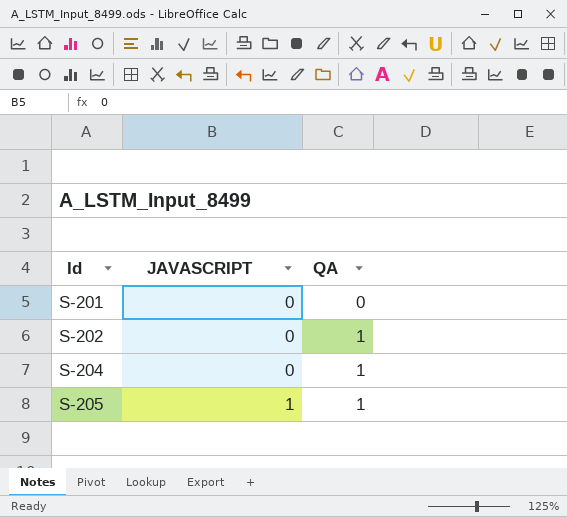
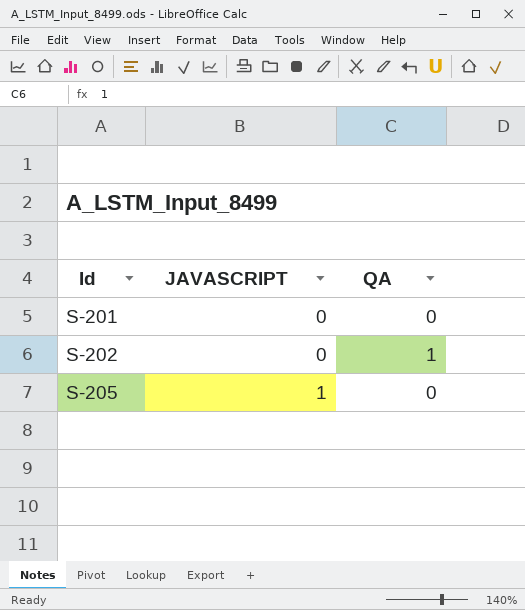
row S-204: 0 | 1 -> none
S-205 | QA: 1 -> 0

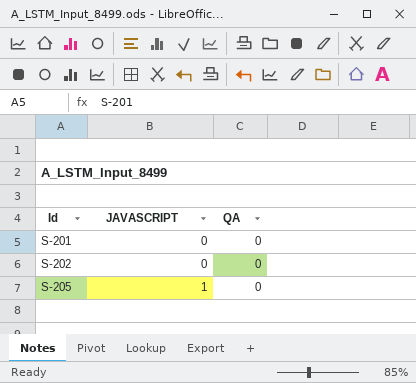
S-202 | QA: 1 -> 0

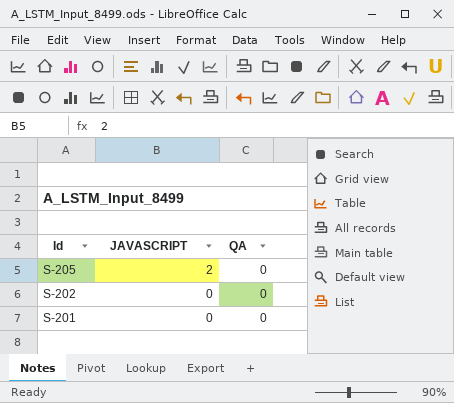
row order: Id ascending -> Id descending
S-205 | JAVASCRIPT: 1 -> 2

